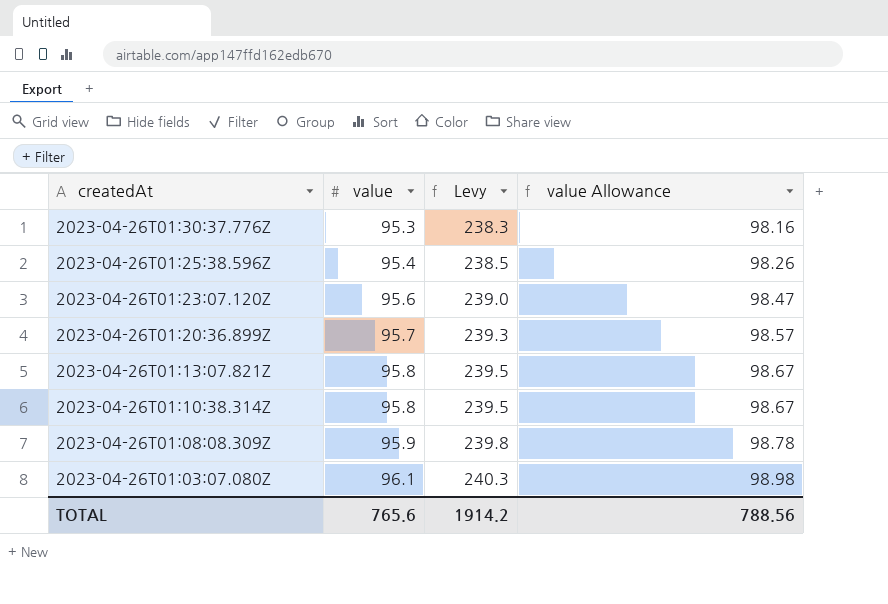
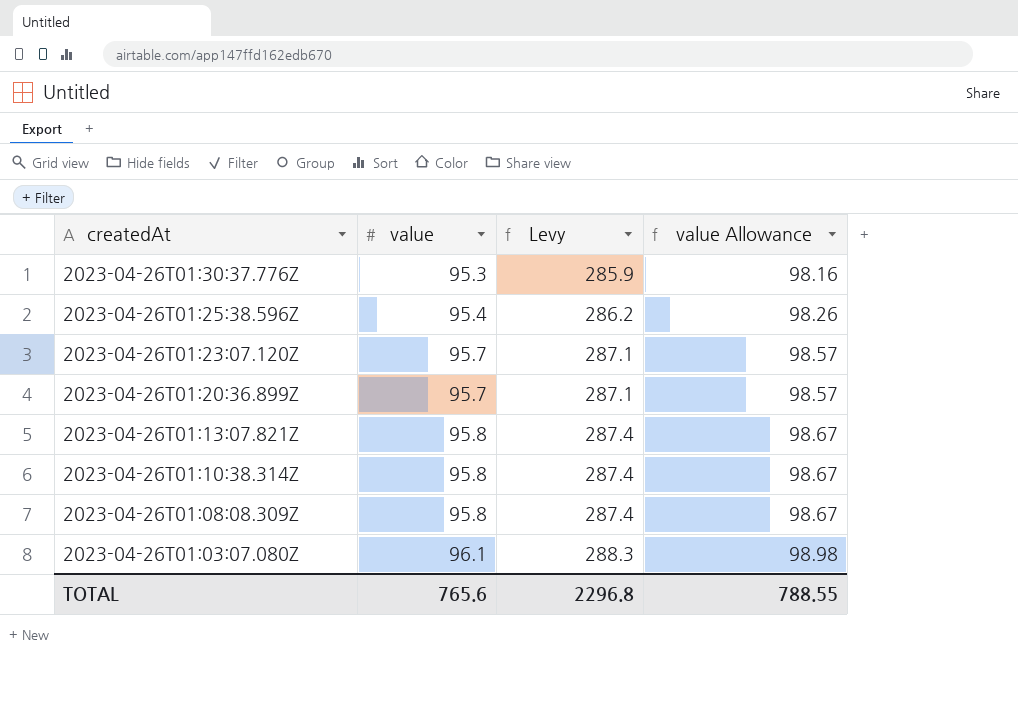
column Levy | formula: [value] * 2.5 -> [value] * 3
2023-04-26T01:23:07.120Z | value: 95.6 -> 95.7
2023-04-26T01:23:07.120Z | value Allowance: 98.47 -> 98.57
2023-04-26T01:08:08.309Z | value: 95.9 -> 95.8
2023-04-26T01:08:08.309Z | value Allowance: 98.78 -> 98.67
TOTAL | Levy: 1914.2 -> 2296.8
TOTAL | value Allowance: 788.56 -> 788.55

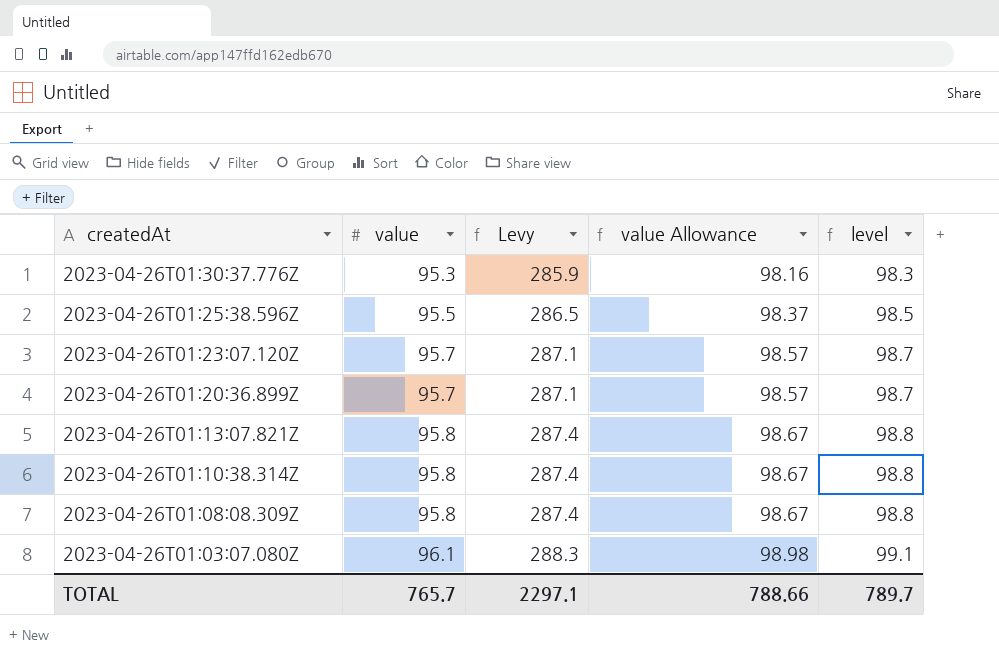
column level | formula: none -> [value] + 3
2023-04-26T01:25:38.596Z | value: 95.4 -> 95.5
2023-04-26T01:25:38.596Z | Levy: 286.2 -> 286.5
2023-04-26T01:25:38.596Z | value Allowance: 98.26 -> 98.37
TOTAL | value: 765.6 -> 765.7
TOTAL | Levy: 2296.8 -> 2297.1
TOTAL | value Allowance: 788.55 -> 788.66

